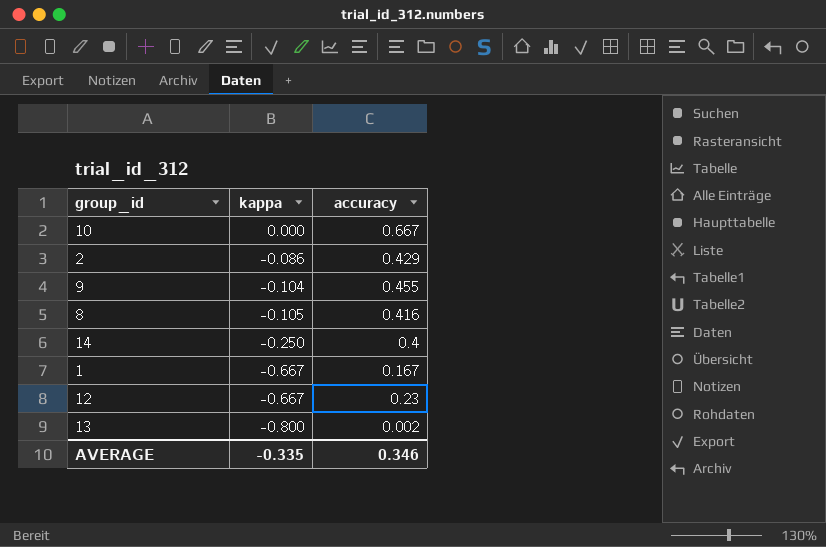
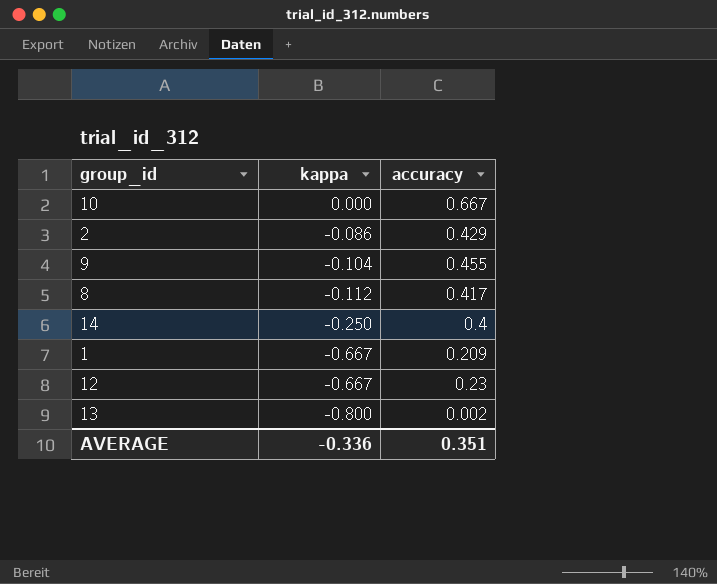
8 | kappa: -0.105 -> -0.112
8 | accuracy: 0.416 -> 0.417
1 | accuracy: 0.167 -> 0.209
AVERAGE | kappa: -0.335 -> -0.336
AVERAGE | accuracy: 0.346 -> 0.351

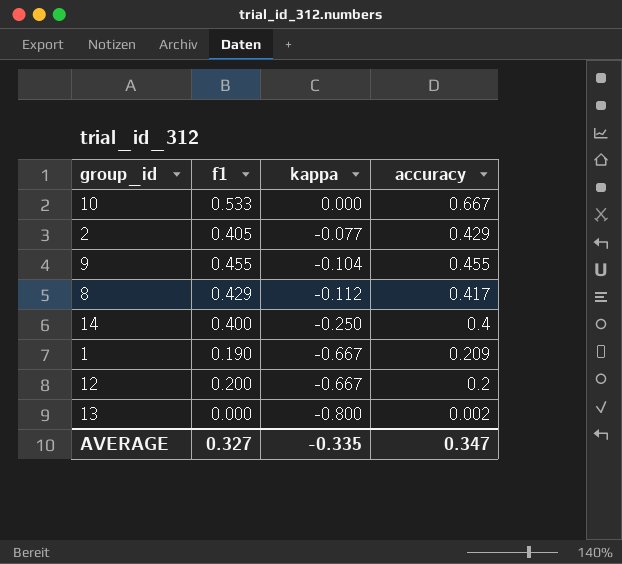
column f1 | position: none -> 2
2 | kappa: -0.086 -> -0.077
12 | accuracy: 0.23 -> 0.2
AVERAGE | kappa: -0.336 -> -0.335
AVERAGE | accuracy: 0.351 -> 0.347

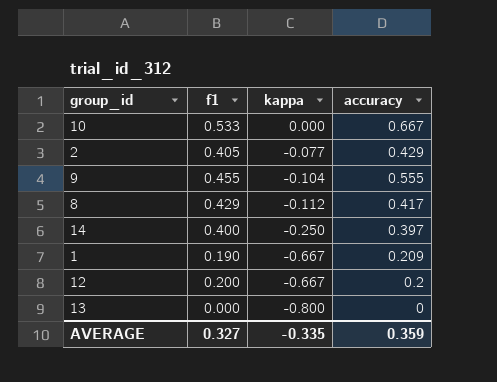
9 | accuracy: 0.455 -> 0.555
14 | accuracy: 0.4 -> 0.397
13 | accuracy: 0.002 -> 0
AVERAGE | accuracy: 0.347 -> 0.359

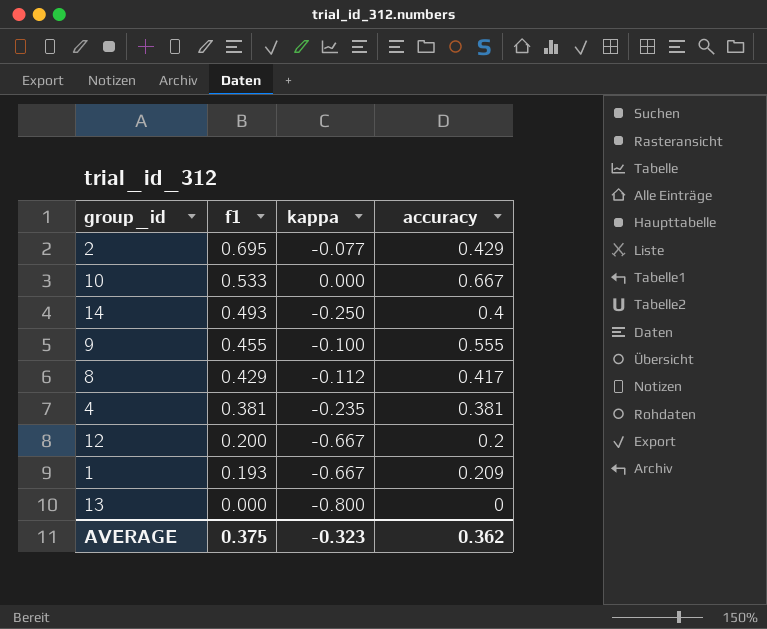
row order: kappa descending -> f1 descending
2 | f1: 0.405 -> 0.695
14 | f1: 0.400 -> 0.493
14 | accuracy: 0.397 -> 0.4
9 | kappa: -0.104 -> -0.100
row 4: none -> 0.381 | -0.235 | 0.381
1 | f1: 0.190 -> 0.193
AVERAGE | f1: 0.327 -> 0.375
AVERAGE | kappa: -0.335 -> -0.323
AVERAGE | accuracy: 0.359 -> 0.362

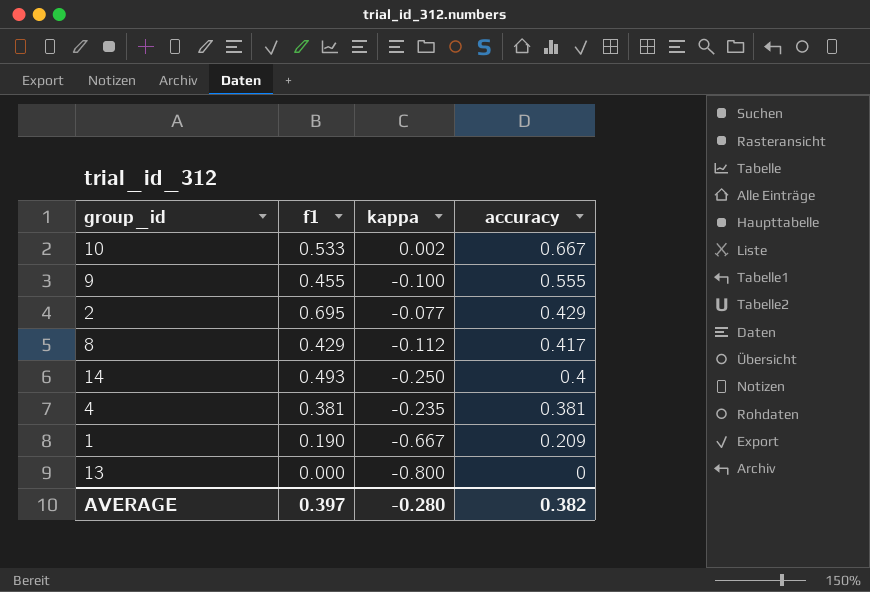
row order: f1 descending -> accuracy descending
row 12: 0.200 | -0.667 | 0.2 -> none
10 | kappa: 0.000 -> 0.002
1 | f1: 0.193 -> 0.190
AVERAGE | f1: 0.375 -> 0.397
AVERAGE | kappa: -0.323 -> -0.280
AVERAGE | accuracy: 0.362 -> 0.382

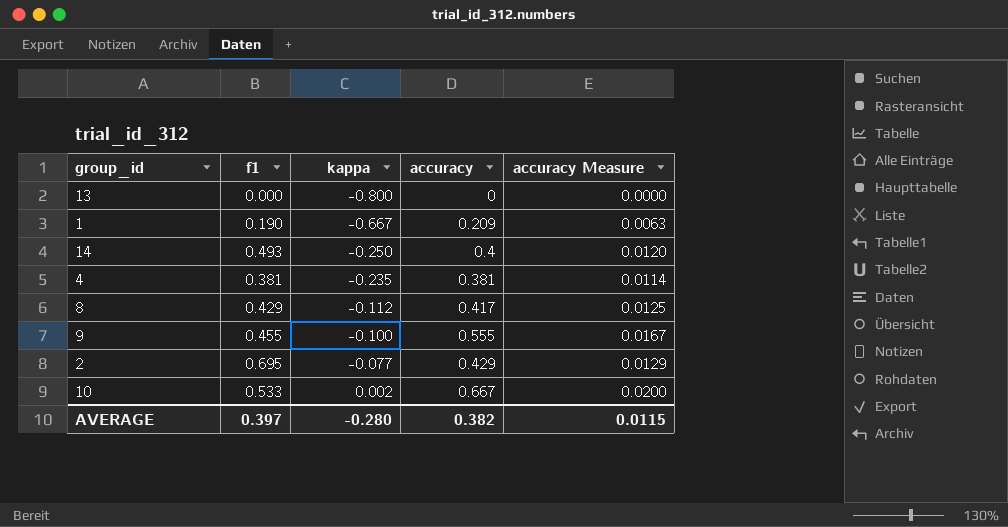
row order: accuracy descending -> kappa ascending
column accuracy Measure | formula: none -> [accuracy] * 0.03

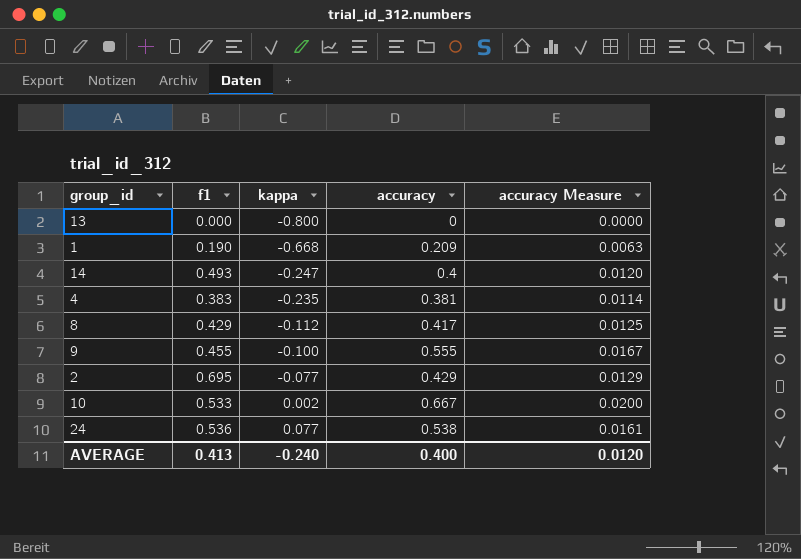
1 | kappa: -0.667 -> -0.668
14 | kappa: -0.250 -> -0.247
4 | f1: 0.381 -> 0.383
row 24: none -> 0.536 | 0.077 | 0.538 | 0.0161
AVERAGE | f1: 0.397 -> 0.413
AVERAGE | kappa: -0.280 -> -0.240
AVERAGE | accuracy: 0.382 -> 0.400
AVERAGE | accuracy Measure: 0.0115 -> 0.0120

